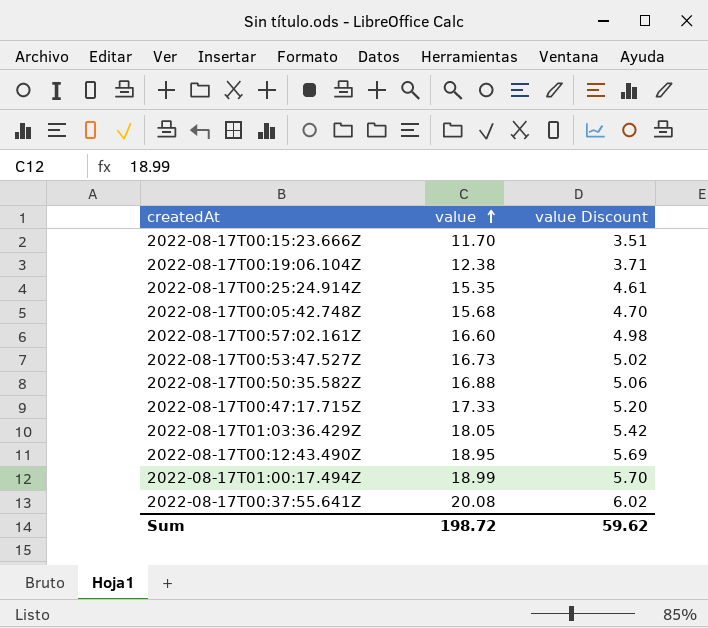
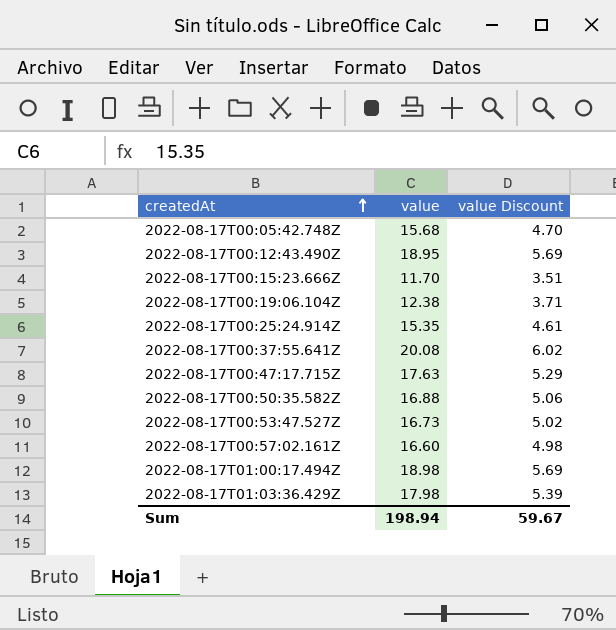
row order: value ascending -> createdAt ascending
2022-08-17T00:47:17.715Z | value: 17.33 -> 17.63
2022-08-17T00:47:17.715Z | value Discount: 5.20 -> 5.29
2022-08-17T01:00:17.494Z | value: 18.99 -> 18.98
2022-08-17T01:00:17.494Z | value Discount: 5.70 -> 5.69
2022-08-17T01:03:36.429Z | value: 18.05 -> 17.98
2022-08-17T01:03:36.429Z | value Discount: 5.42 -> 5.39
Sum | value: 198.72 -> 198.94
Sum | value Discount: 59.62 -> 59.67

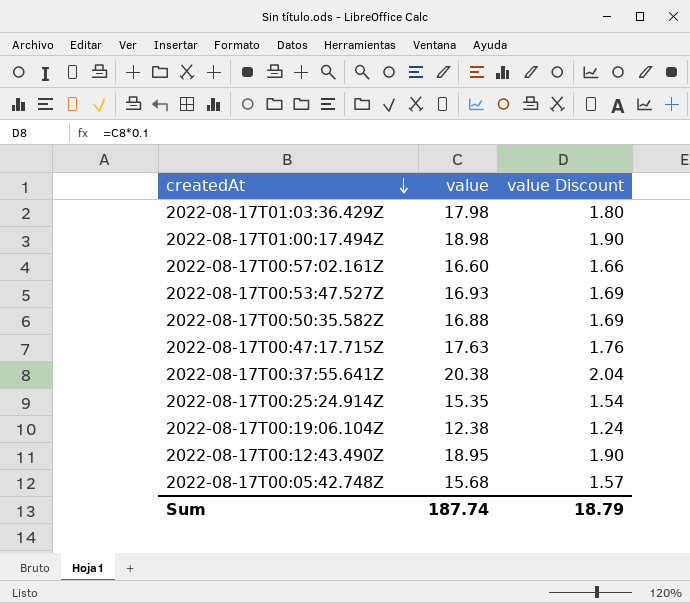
row order: createdAt ascending -> createdAt descending
column value Discount | formula: [value] * 0.3 -> [value] * 0.1
row 2022-08-17T00:15:23.666Z: 11.70 | 3.51 -> none
2022-08-17T00:53:47.527Z | value: 16.73 -> 16.93
2022-08-17T00:37:55.641Z | value: 20.08 -> 20.38
Sum | value: 198.94 -> 187.74
Sum | value Discount: 59.67 -> 18.79

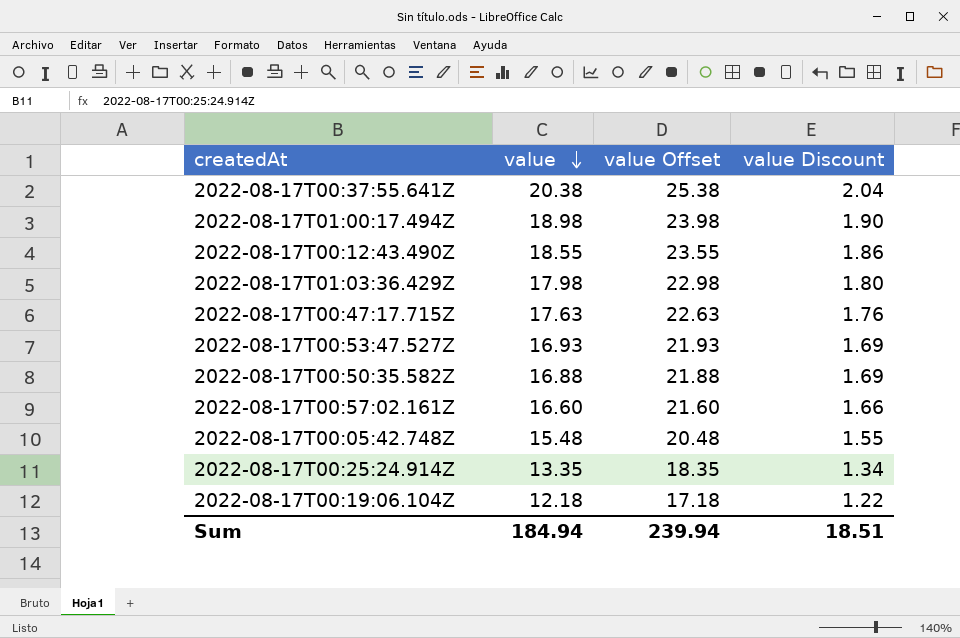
row order: createdAt descending -> value descending
column value Offset | formula: none -> [value] + 5
2022-08-17T00:12:43.490Z | value: 18.95 -> 18.55
2022-08-17T00:12:43.490Z | value Discount: 1.90 -> 1.86
2022-08-17T00:05:42.748Z | value: 15.68 -> 15.48
2022-08-17T00:05:42.748Z | value Discount: 1.57 -> 1.55
2022-08-17T00:25:24.914Z | value: 15.35 -> 13.35
2022-08-17T00:25:24.914Z | value Discount: 1.54 -> 1.34
2022-08-17T00:19:06.104Z | value: 12.38 -> 12.18
2022-08-17T00:19:06.104Z | value Discount: 1.24 -> 1.22
Sum | value: 187.74 -> 184.94
Sum | value Discount: 18.79 -> 18.51

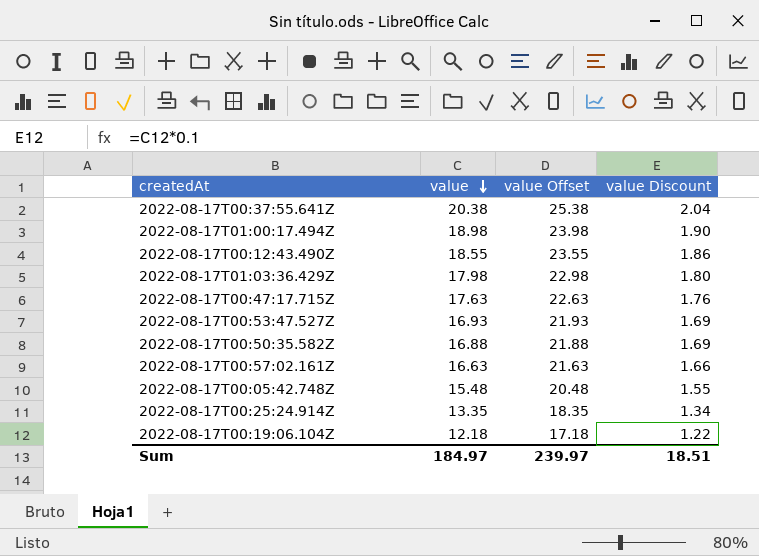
2022-08-17T00:57:02.161Z | value: 16.60 -> 16.63
2022-08-17T00:57:02.161Z | value Offset: 21.60 -> 21.63
Sum | value: 184.94 -> 184.97
Sum | value Offset: 239.94 -> 239.97

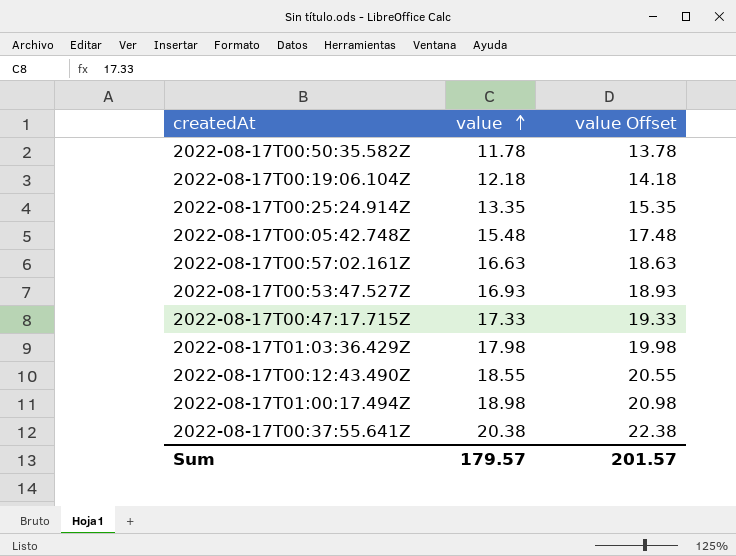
row order: value descending -> value ascending
column value Discount | formula: [value] * 0.1 -> none
column value Offset | formula: [value] + 5 -> [value] + 2
2022-08-17T00:50:35.582Z | value: 16.88 -> 11.78
2022-08-17T00:47:17.715Z | value: 17.63 -> 17.33
Sum | value: 184.97 -> 179.57
Sum | value Offset: 239.97 -> 201.57

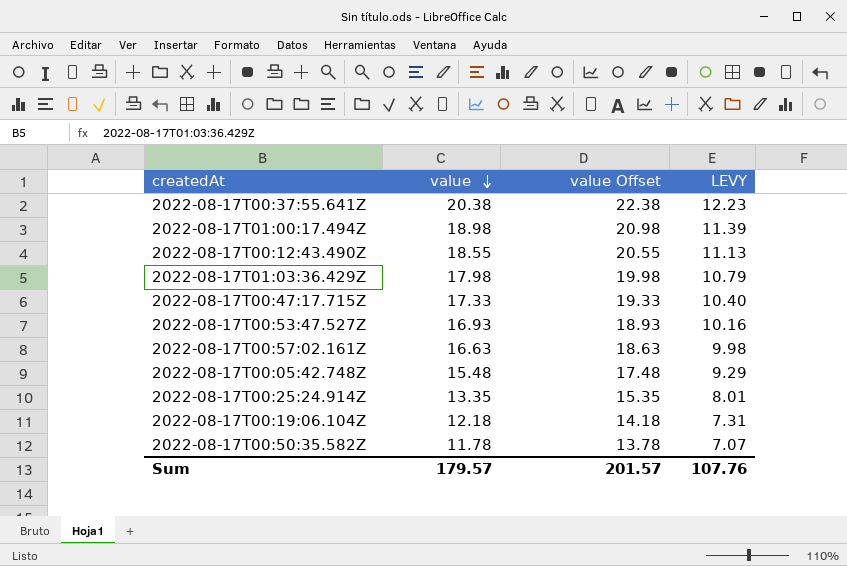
row order: value ascending -> value descending
column LEVY | formula: none -> [value] * 0.6

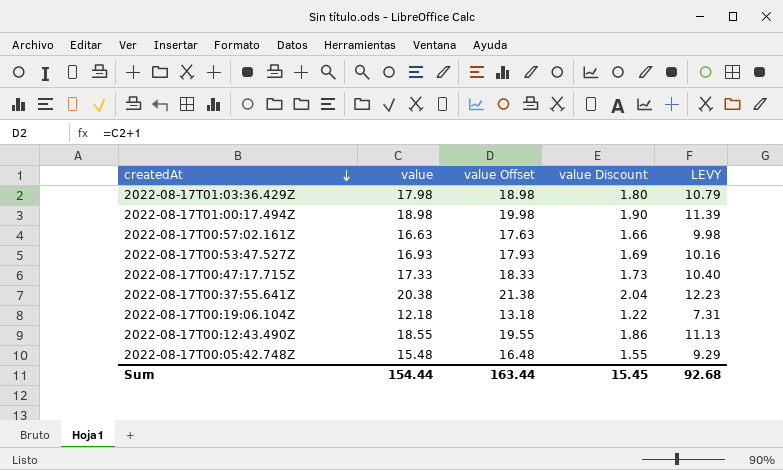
row order: value descending -> createdAt descending
column value Offset | formula: [value] + 2 -> [value] + 1
column value Discount | formula: none -> [value] * 0.1
row 2022-08-17T00:25:24.914Z: 13.35 | 15.35 | 8.01 -> none
row 2022-08-17T00:50:35.582Z: 11.78 | 13.78 | 7.07 -> none
Sum | value: 179.57 -> 154.44
Sum | value Offset: 201.57 -> 163.44
Sum | LEVY: 107.76 -> 92.68

